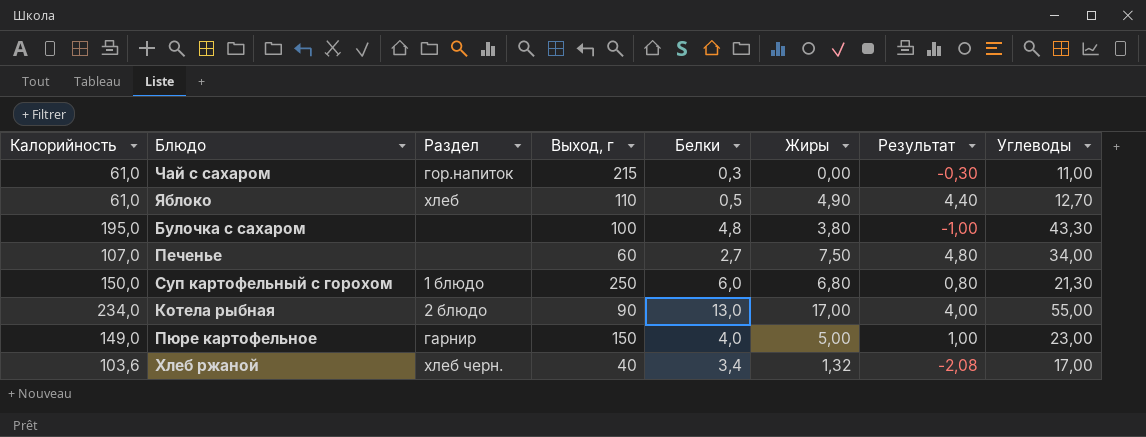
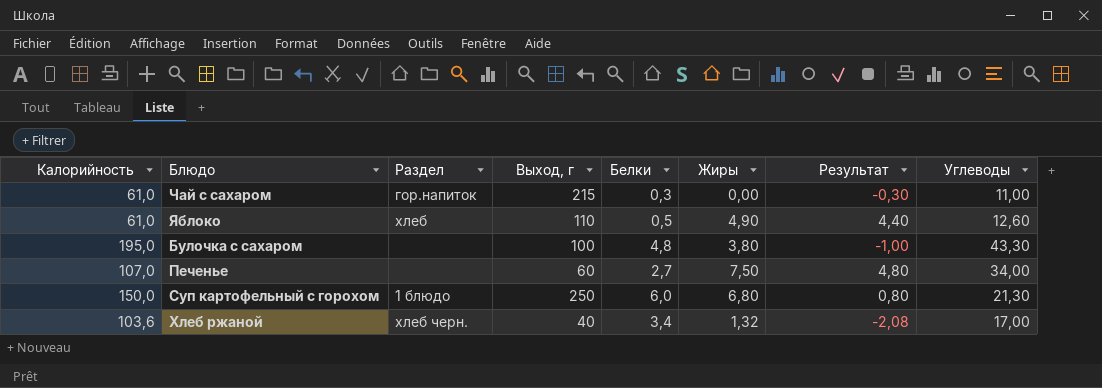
row Котела рыбная: 234,0 | 2 блюдо | 90 | 13,0 | 17,00 | 4,00 | 55,00 -> none
row Пюре картофельное: 149,0 | гарнир | 150 | 4,0 | 5,00 | 1,00 | 23,00 -> none
Яблоко | Углеводы: 12,70 -> 12,60

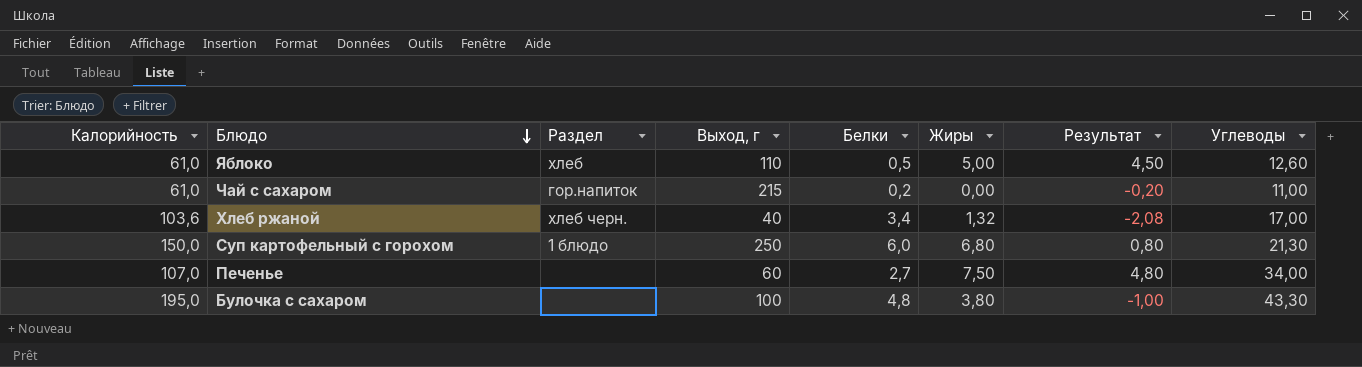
row order: none -> Блюдо descending
Яблоко | Жиры: 4,90 -> 5,00
Яблоко | Результат: 4,40 -> 4,50
Чай с сахаром | Белки: 0,3 -> 0,2
Чай с сахаром | Результат: -0,30 -> -0,20

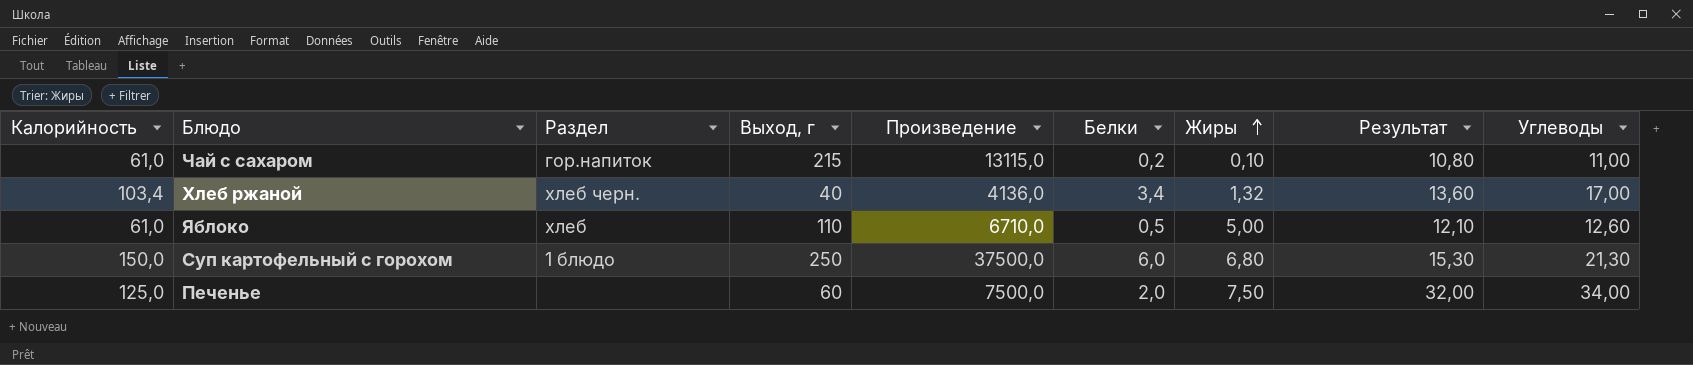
row order: Блюдо descending -> Жиры ascending
column Произведение | formula: none -> [Калорийность] * [Выход, г]
column Результат | formula: [Жиры] - [Белки] -> [Углеводы] - [Белки]
row Булочка с сахаром: 195,0 | none | 100 | 4,8 | 3,80 | -1,00 | 43,30 -> none
Чай с сахаром | Жиры: 0,00 -> 0,10
Хлеб ржаной | Калорийность: 103,6 -> 103,4
Печенье | Калорийность: 107,0 -> 125,0
Печенье | Белки: 2,7 -> 2,0

